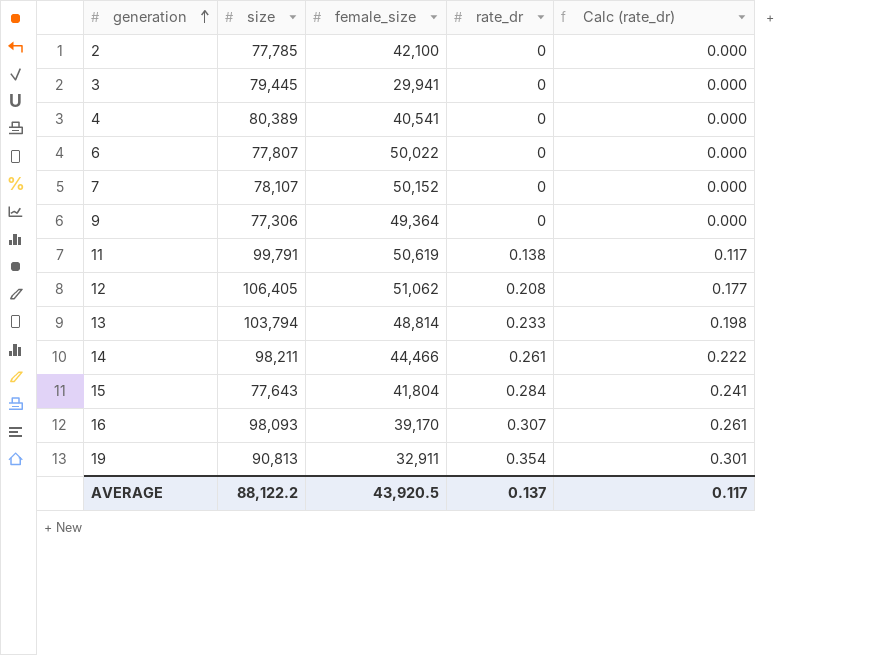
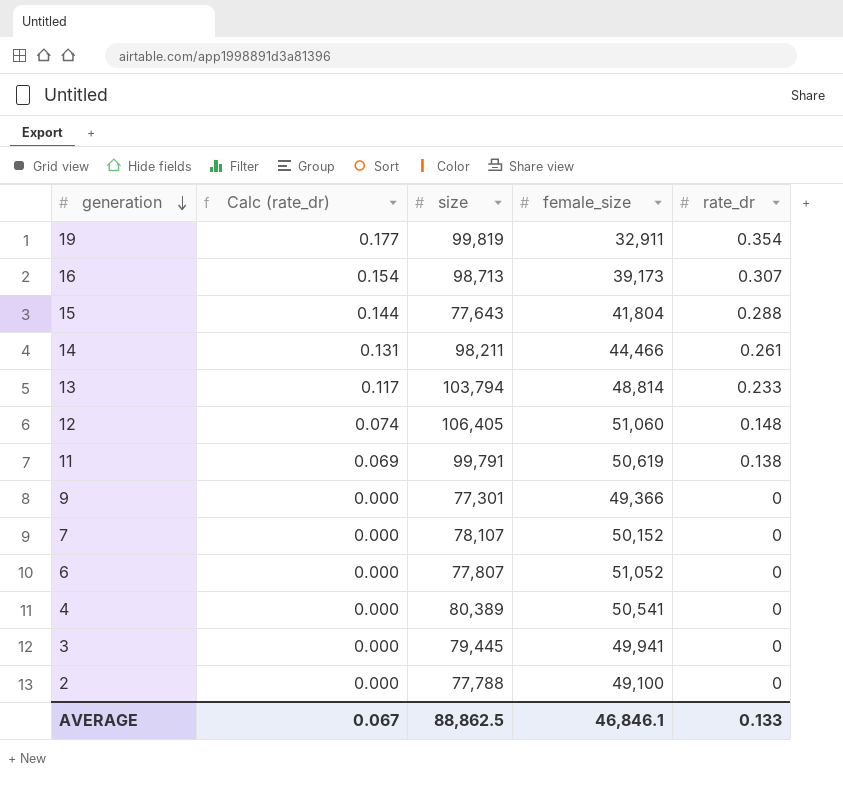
row order: generation ascending -> generation descending
column Calc (rate_dr) | formula: [rate_dr] * 0.85 -> [rate_dr] * 0.5
column Calc (rate_dr) | position: 5 -> 2
19 | size: 90,813 -> 99,819
16 | size: 98,093 -> 98,713
16 | female_size: 39,170 -> 39,173
15 | rate_dr: 0.284 -> 0.288
12 | female_size: 51,062 -> 51,060
12 | rate_dr: 0.208 -> 0.148
9 | size: 77,306 -> 77,301
9 | female_size: 49,364 -> 49,366
6 | female_size: 50,022 -> 51,052
4 | female_size: 40,541 -> 50,541
3 | female_size: 29,941 -> 49,941
2 | size: 77,785 -> 77,788
2 | female_size: 42,100 -> 49,100
AVERAGE | Calc (rate_dr): 0.117 -> 0.067
AVERAGE | size: 88,122.2 -> 88,862.5
AVERAGE | female_size: 43,920.5 -> 46,846.1
AVERAGE | rate_dr: 0.137 -> 0.133

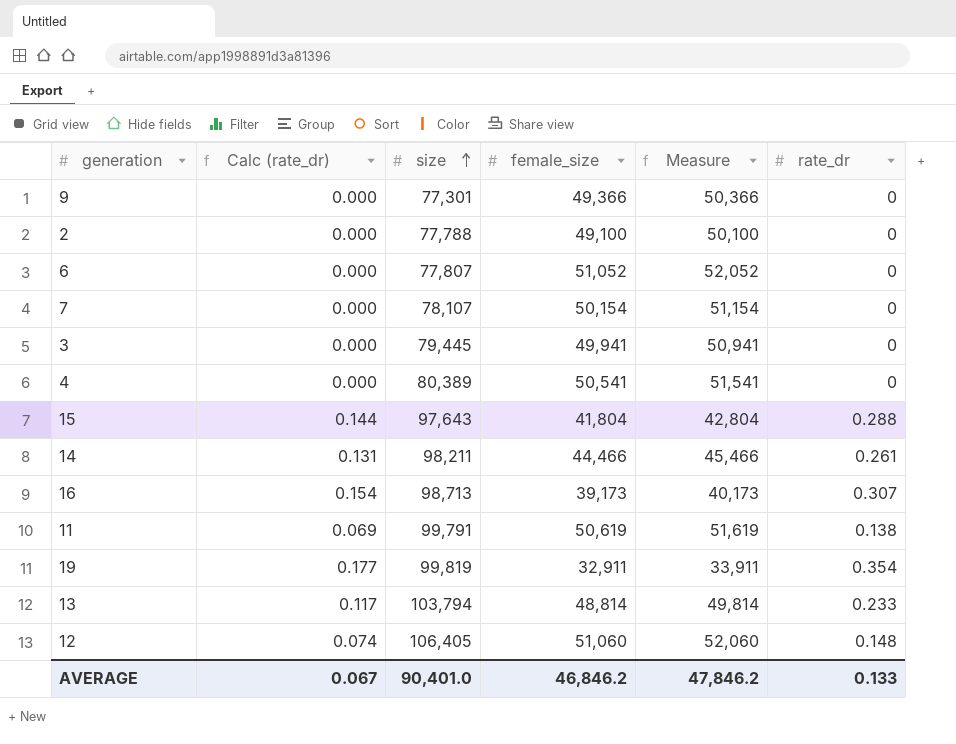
row order: generation descending -> size ascending
column Measure | formula: none -> [female_size] + 1000
7 | female_size: 50,152 -> 50,154
15 | size: 77,643 -> 97,643
AVERAGE | size: 88,862.5 -> 90,401.0
AVERAGE | female_size: 46,846.1 -> 46,846.2

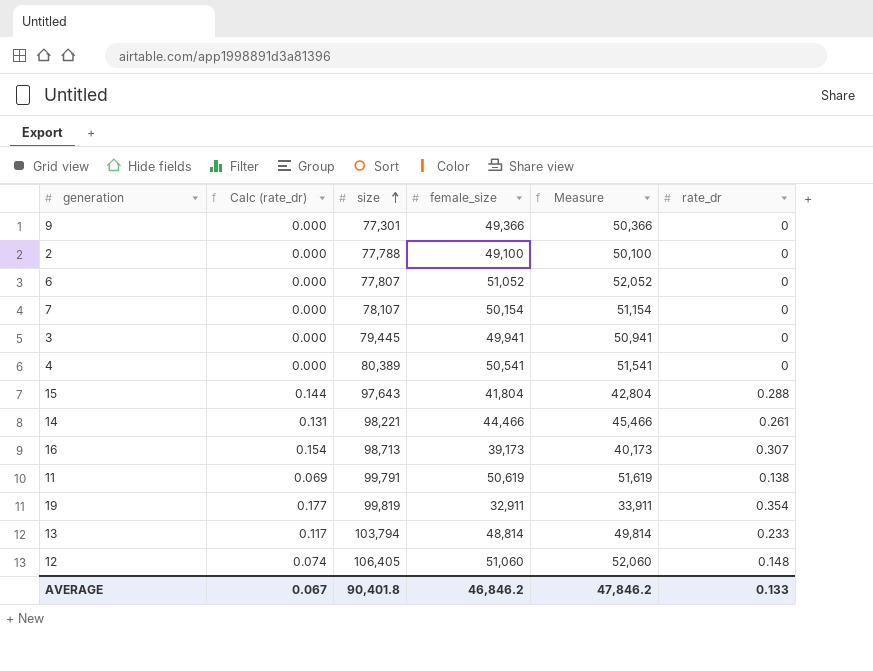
14 | size: 98,211 -> 98,221
AVERAGE | size: 90,401.0 -> 90,401.8

